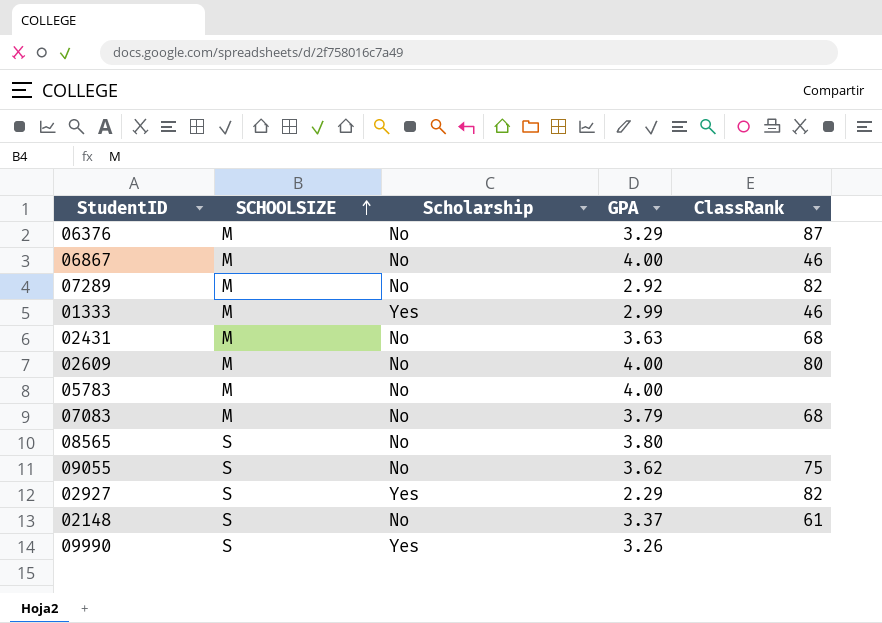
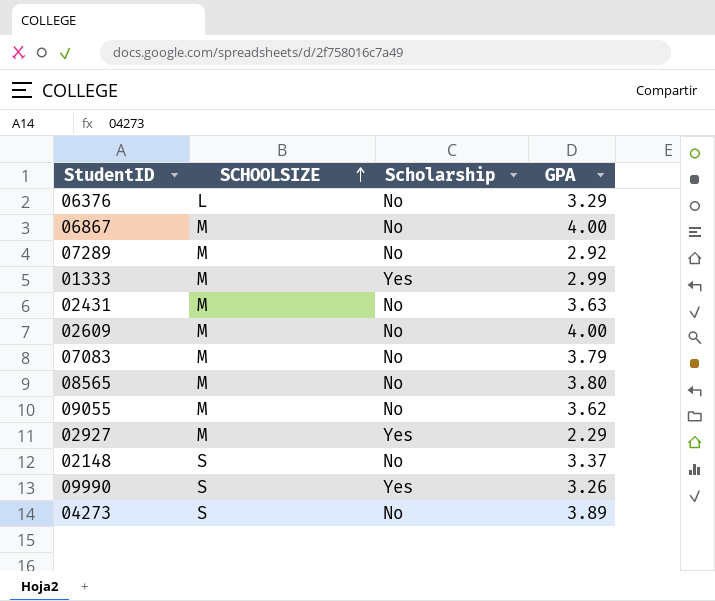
column ClassRank | position: 5 -> none
row 05783: M | No | 4.00 | none -> none
06376 | SCHOOLSIZE: M -> L
08565 | SCHOOLSIZE: S -> M
09055 | SCHOOLSIZE: S -> M
02927 | SCHOOLSIZE: S -> M
row 04273: none -> S | No | 3.89

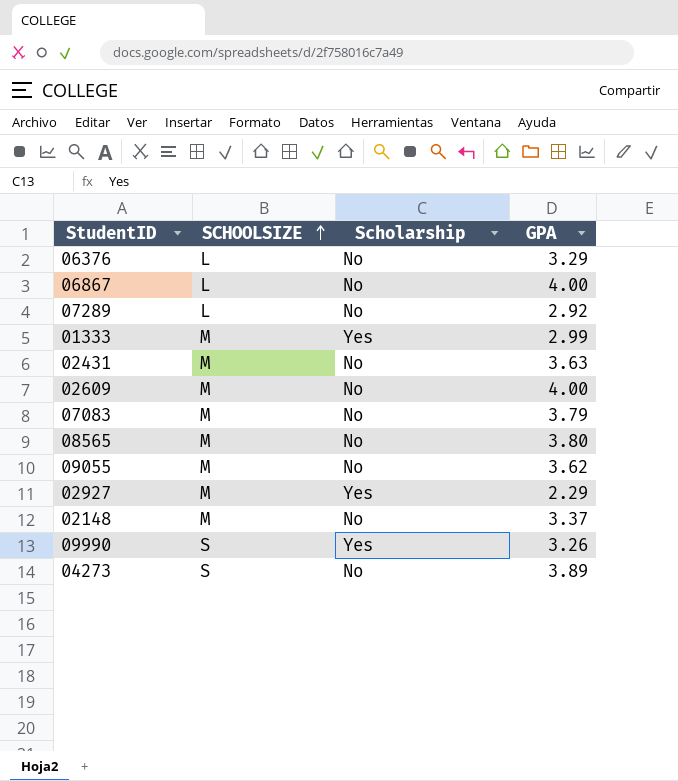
06867 | SCHOOLSIZE: M -> L
07289 | SCHOOLSIZE: M -> L
02148 | SCHOOLSIZE: S -> M

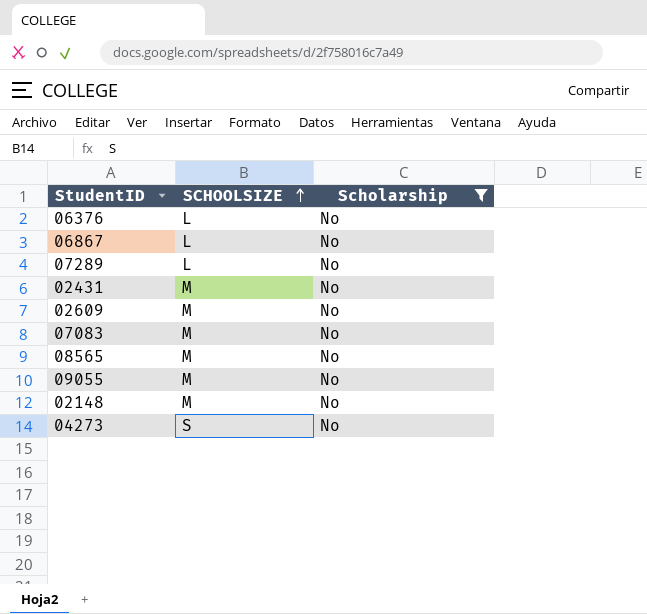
filter: none -> Scholarship = No
column GPA | position: 4 -> none

